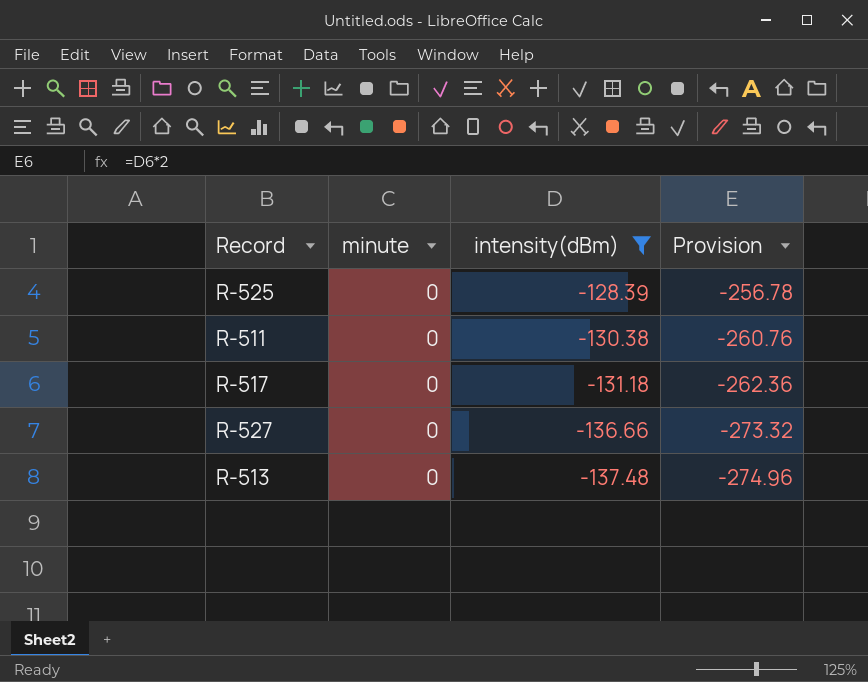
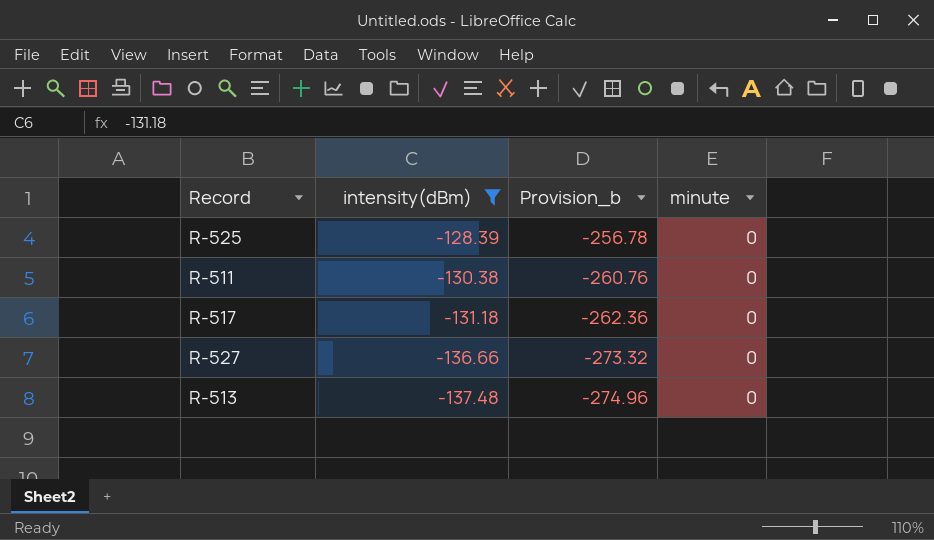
column name: Provision -> Provision_b
column minute | position: 2 -> 4

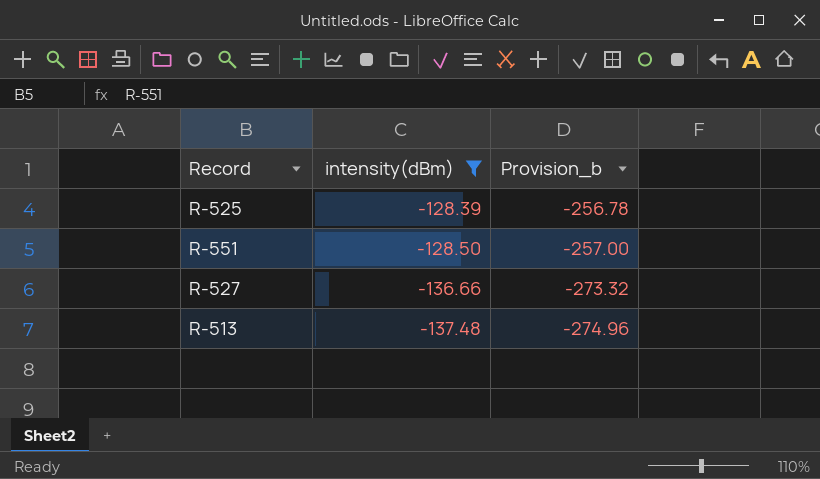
column minute | position: 4 -> none
row R-511: -130.38 | -260.76 | 0 -> none
row R-517: -131.18 | -262.36 | 0 -> none
row R-551: none -> -128.50 | -257.00

